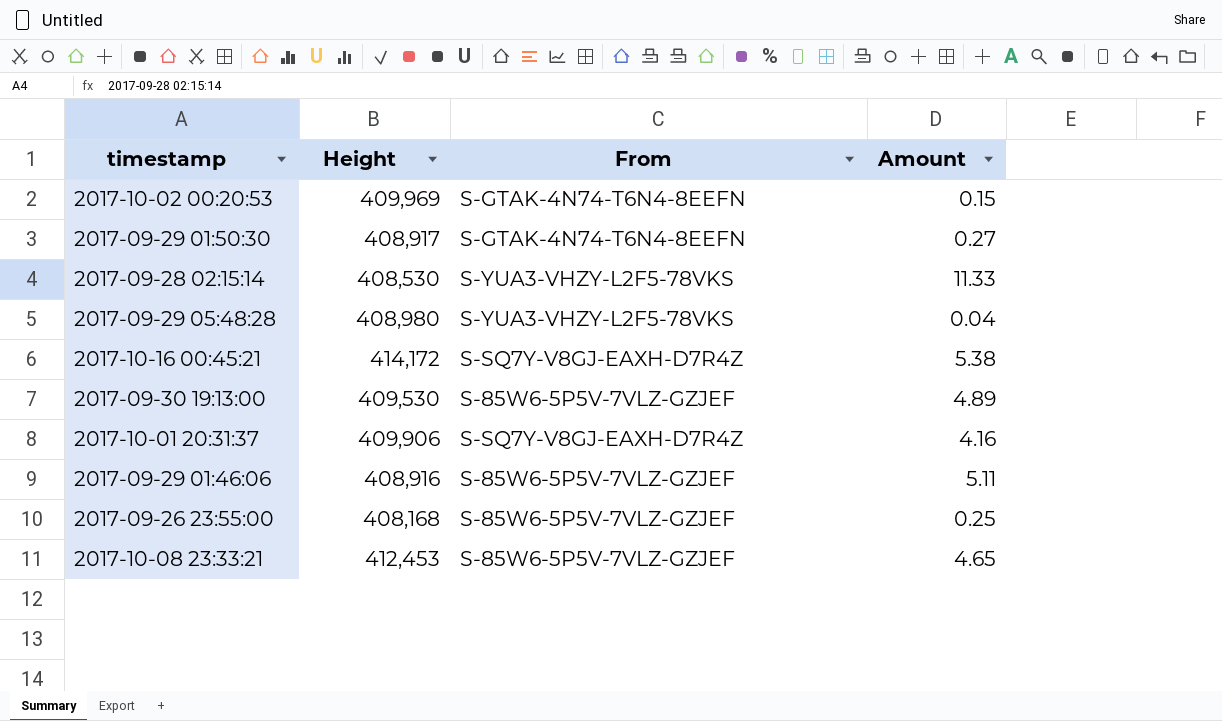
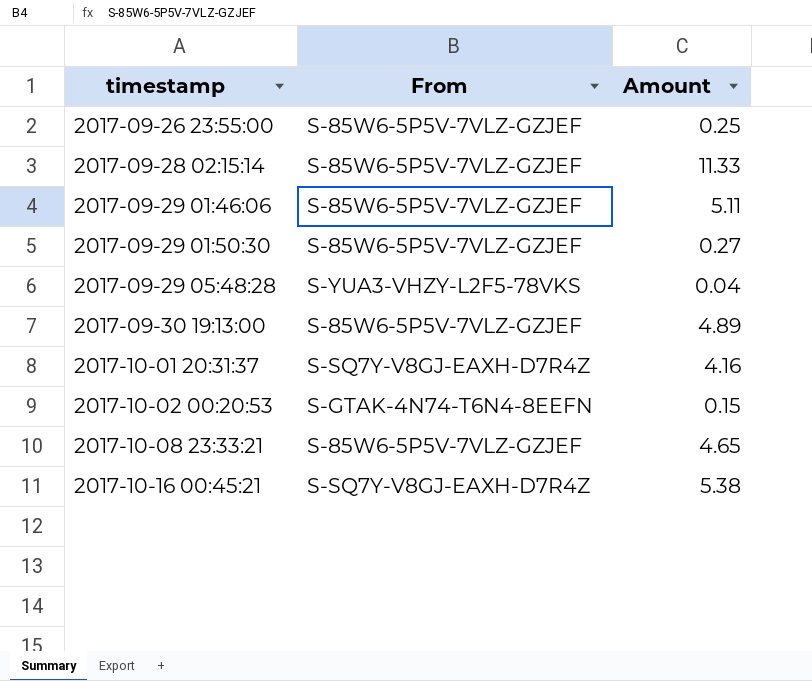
row order: none -> timestamp ascending
column Height | position: 2 -> none
2017-09-28 02:15:14 | From: S-YUA3-VHZY-L2F5-78VKS -> S-85W6-5P5V-7VLZ-GZJEF
2017-09-29 01:50:30 | From: S-GTAK-4N74-T6N4-8EEFN -> S-85W6-5P5V-7VLZ-GZJEF

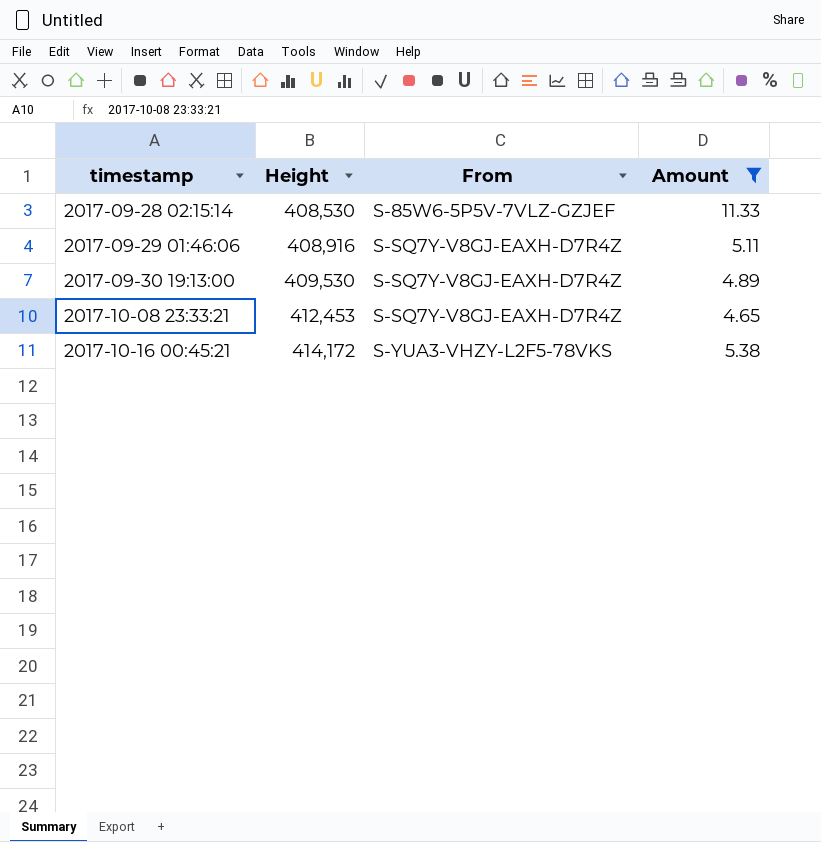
filter: none -> Amount >= 4.65
column Height | position: none -> 2
2017-09-29 01:46:06 | From: S-85W6-5P5V-7VLZ-GZJEF -> S-SQ7Y-V8GJ-EAXH-D7R4Z
2017-09-30 19:13:00 | From: S-85W6-5P5V-7VLZ-GZJEF -> S-SQ7Y-V8GJ-EAXH-D7R4Z
2017-10-08 23:33:21 | From: S-85W6-5P5V-7VLZ-GZJEF -> S-SQ7Y-V8GJ-EAXH-D7R4Z
2017-10-16 00:45:21 | From: S-SQ7Y-V8GJ-EAXH-D7R4Z -> S-YUA3-VHZY-L2F5-78VKS

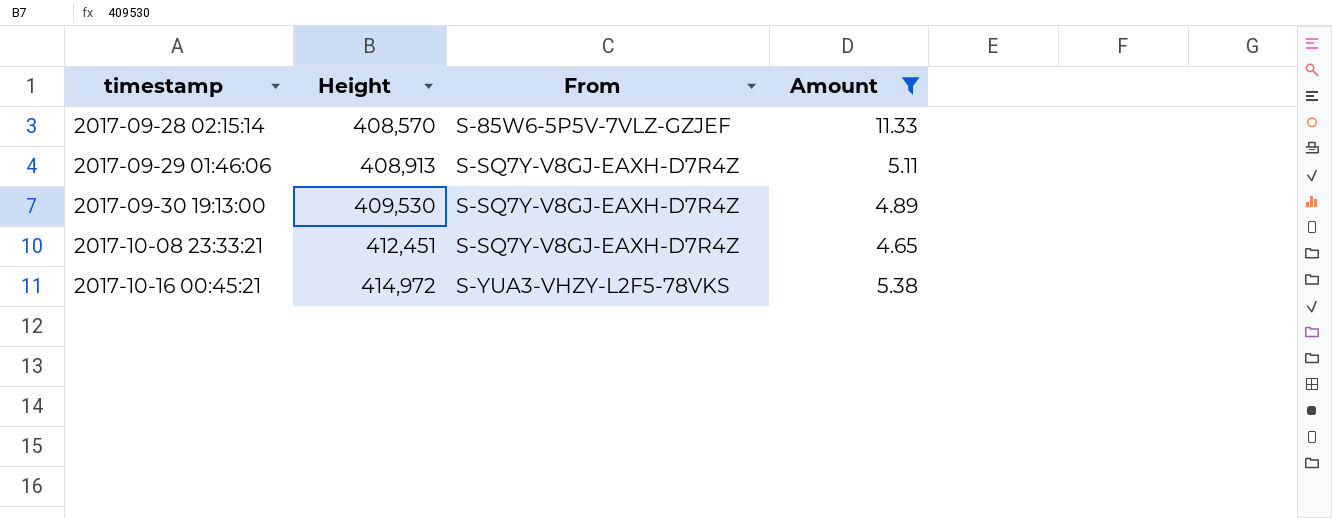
2017-09-28 02:15:14 | Height: 408,530 -> 408,570
2017-09-29 01:46:06 | Height: 408,916 -> 408,913
2017-10-08 23:33:21 | Height: 412,453 -> 412,451
2017-10-16 00:45:21 | Height: 414,172 -> 414,972

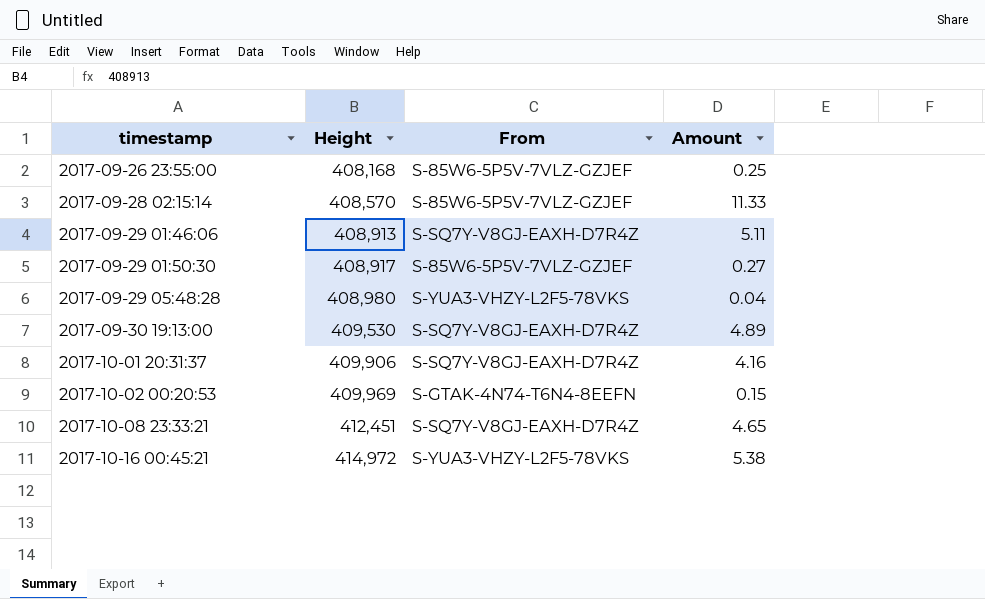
filter: Amount >= 4.65 -> none

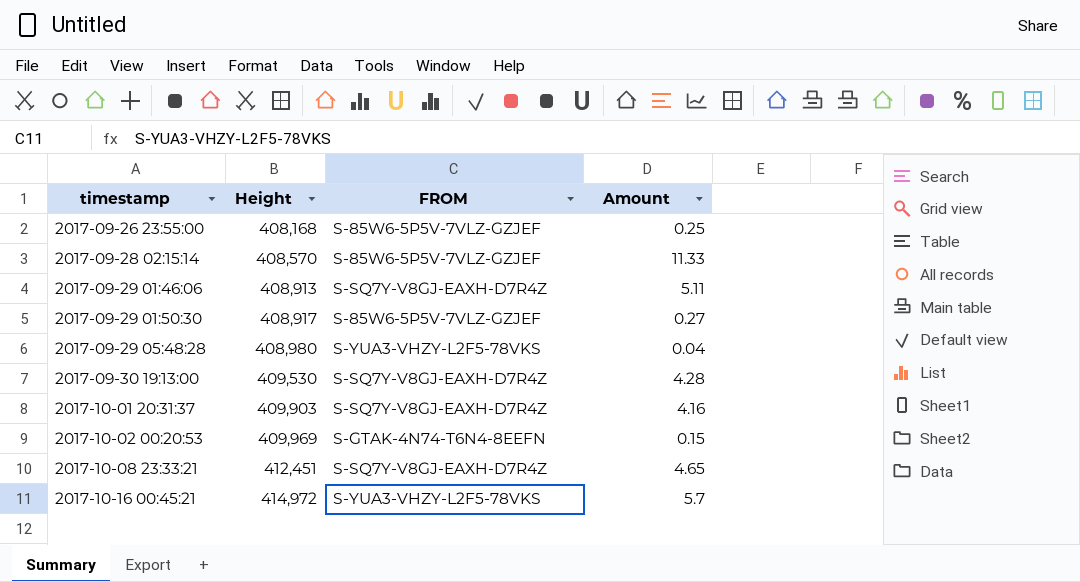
column name: From -> FROM
2017-09-30 19:13:00 | Amount: 4.89 -> 4.28
2017-10-01 20:31:37 | Height: 409,906 -> 409,903
2017-10-16 00:45:21 | Amount: 5.38 -> 5.7

